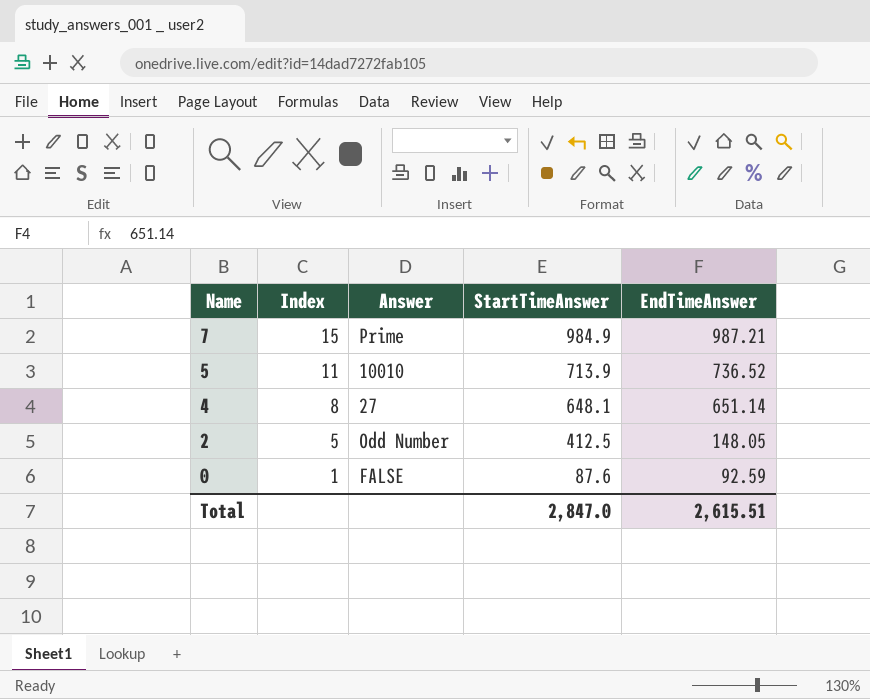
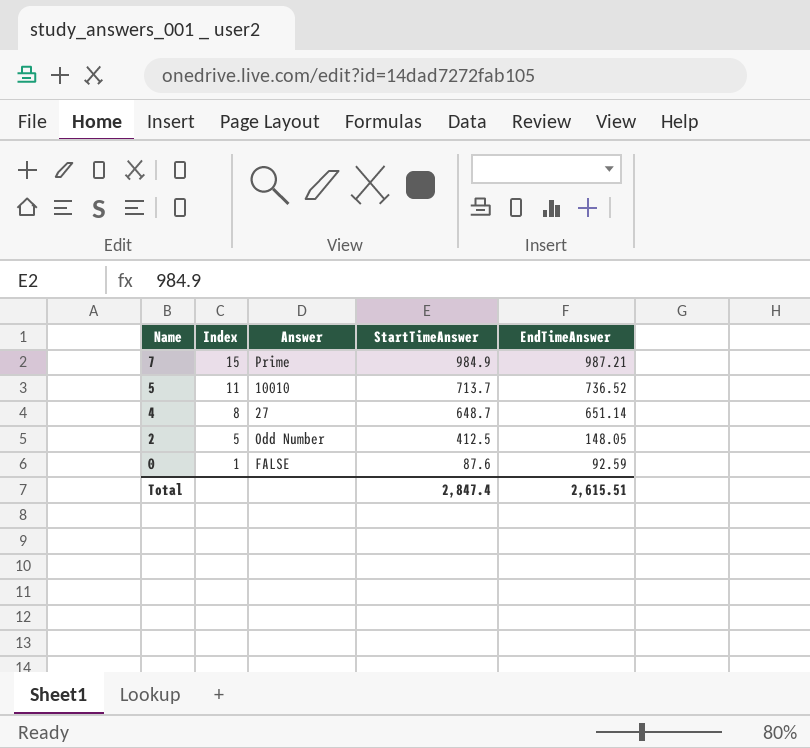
5 | StartTimeAnswer: 713.9 -> 713.7
4 | StartTimeAnswer: 648.1 -> 648.7
Total | StartTimeAnswer: 2,847.0 -> 2,847.4

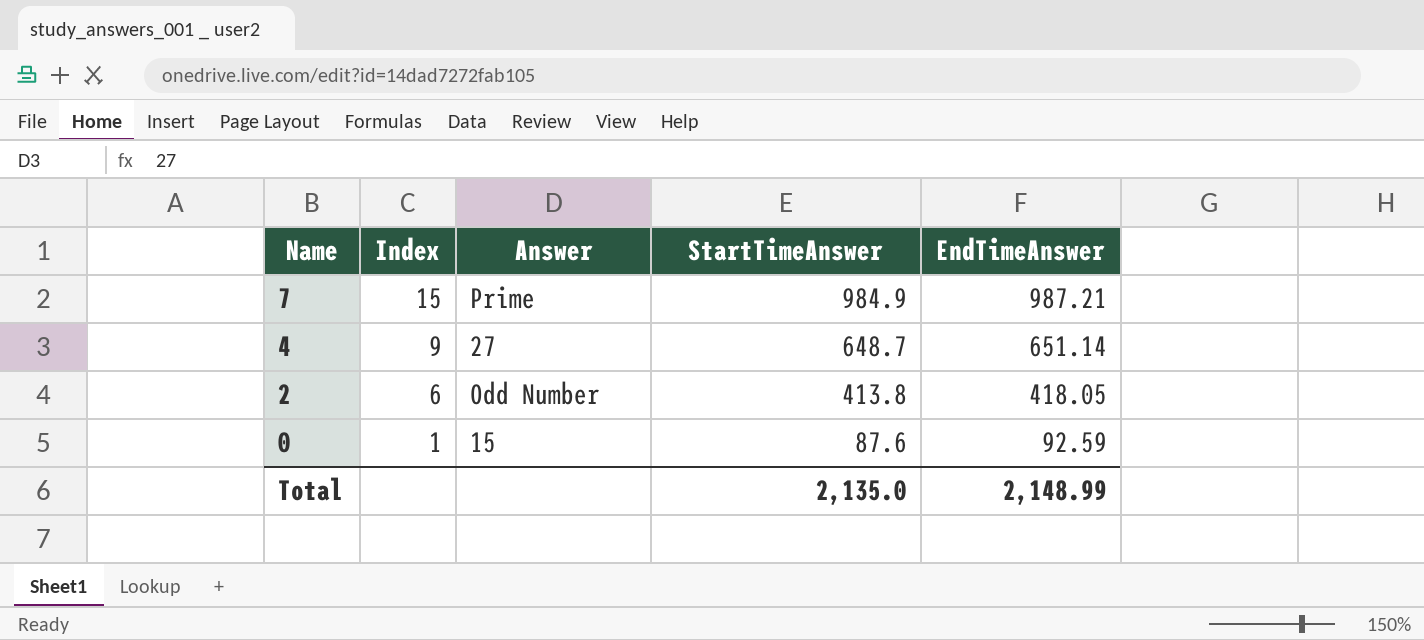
row 5: 11 | 10010 | 713.7 | 736.52 -> none
4 | Index: 8 -> 9
2 | Index: 5 -> 6
2 | StartTimeAnswer: 412.5 -> 413.8
2 | EndTimeAnswer: 148.05 -> 418.05
0 | Answer: FALSE -> 15
Total | StartTimeAnswer: 2,847.4 -> 2,135.0
Total | EndTimeAnswer: 2,615.51 -> 2,148.99

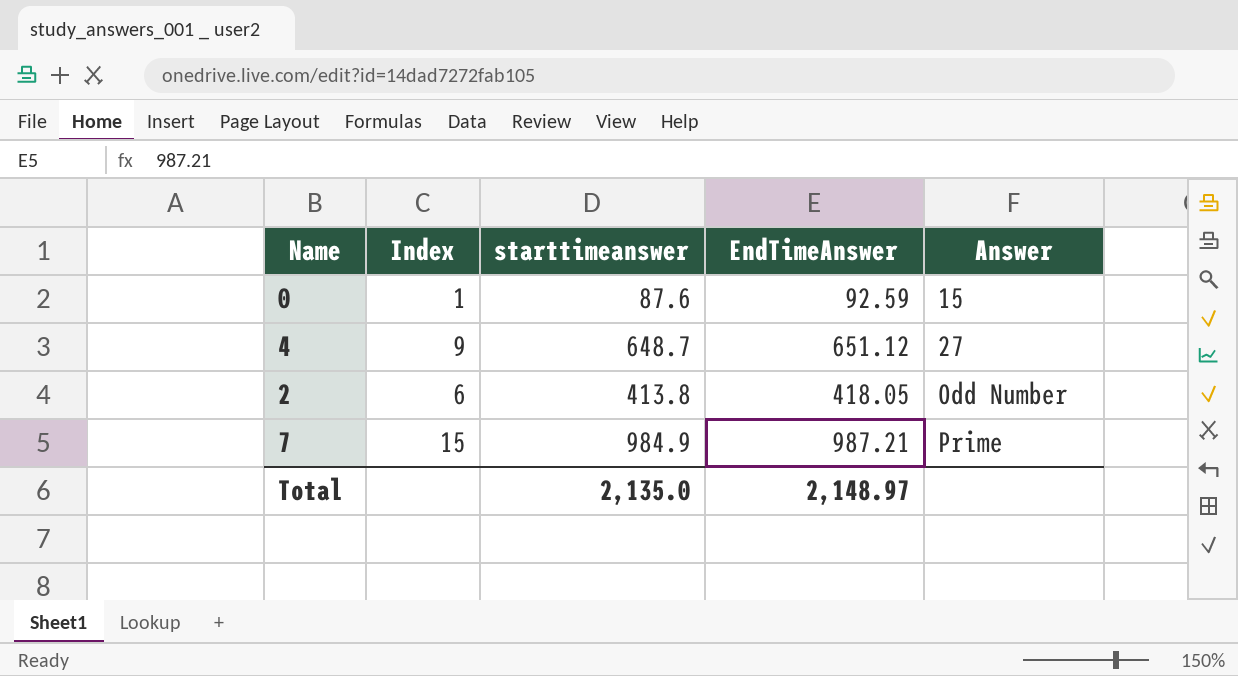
row order: Name descending -> Answer ascending
column name: StartTimeAnswer -> starttimeanswer
column Answer | position: 3 -> 5
4 | EndTimeAnswer: 651.14 -> 651.12
Total | EndTimeAnswer: 2,148.99 -> 2,148.97

